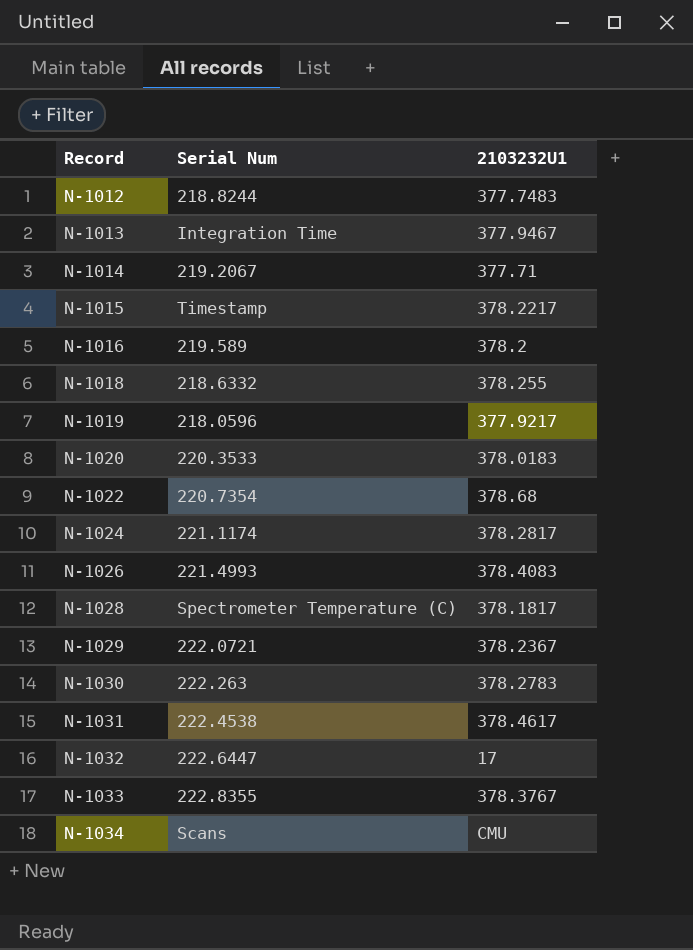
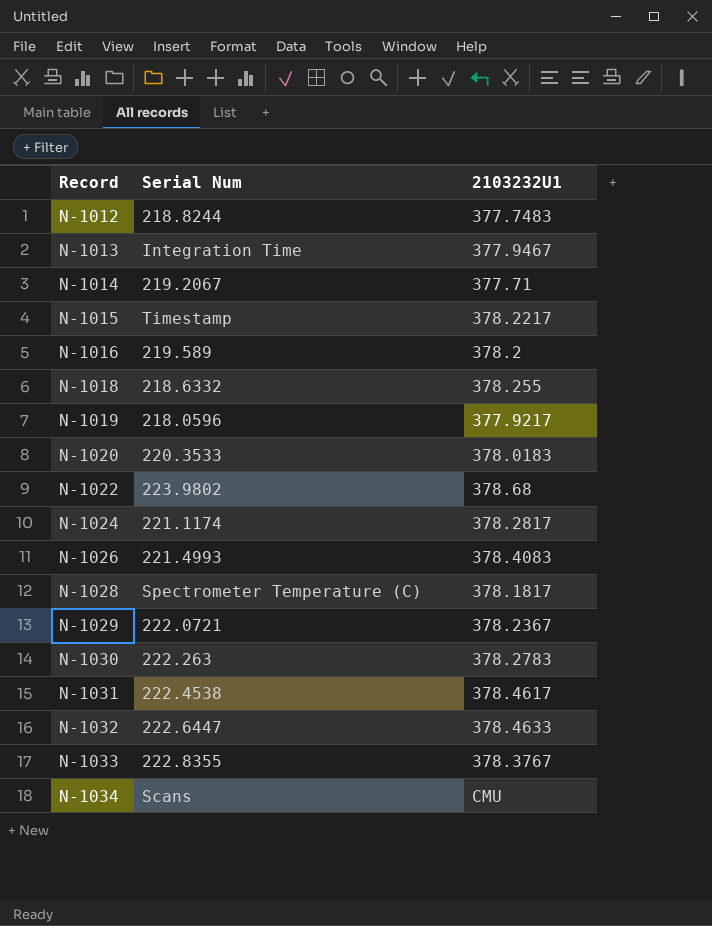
N-1022 | Serial Num: 220.7354 -> 223.9802
N-1032 | 2103232U1: 17 -> 378.4633

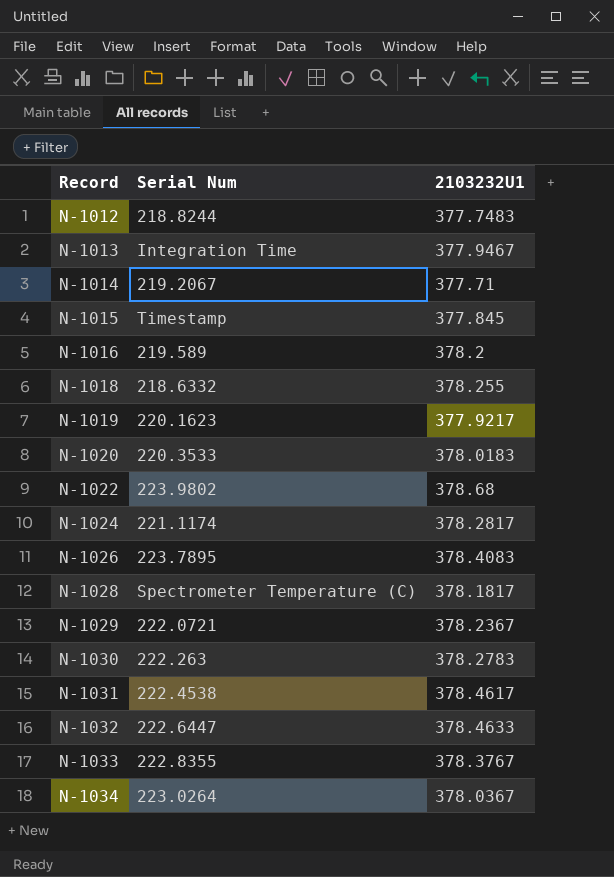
N-1015 | 2103232U1: 378.2217 -> 377.845
N-1019 | Serial Num: 218.0596 -> 220.1623
N-1026 | Serial Num: 221.4993 -> 223.7895
N-1034 | Serial Num: Scans -> 223.0264
N-1034 | 2103232U1: CMU -> 378.0367

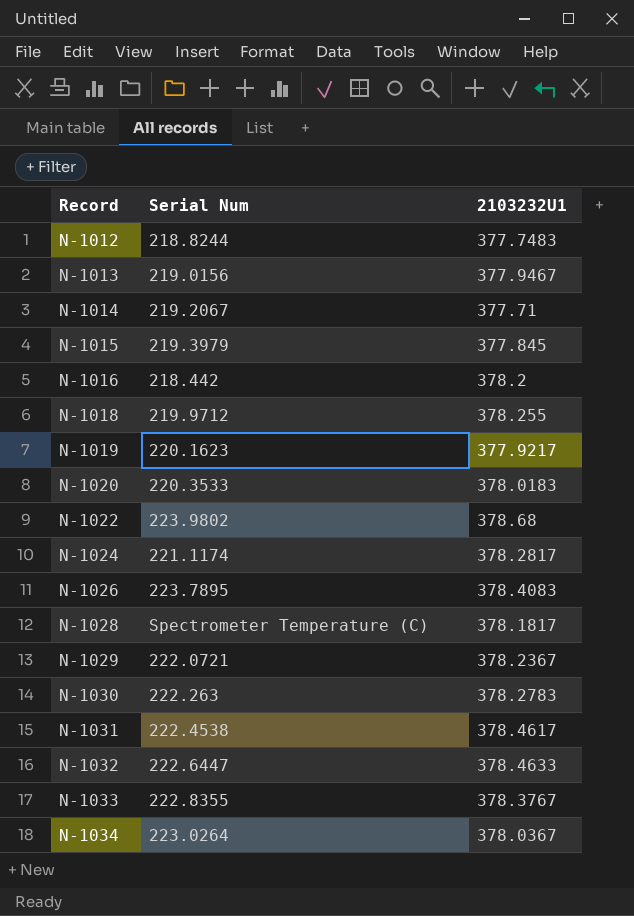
N-1013 | Serial Num: Integration Time -> 219.0156
N-1015 | Serial Num: Timestamp -> 219.3979
N-1016 | Serial Num: 219.589 -> 218.442
N-1018 | Serial Num: 218.6332 -> 219.9712

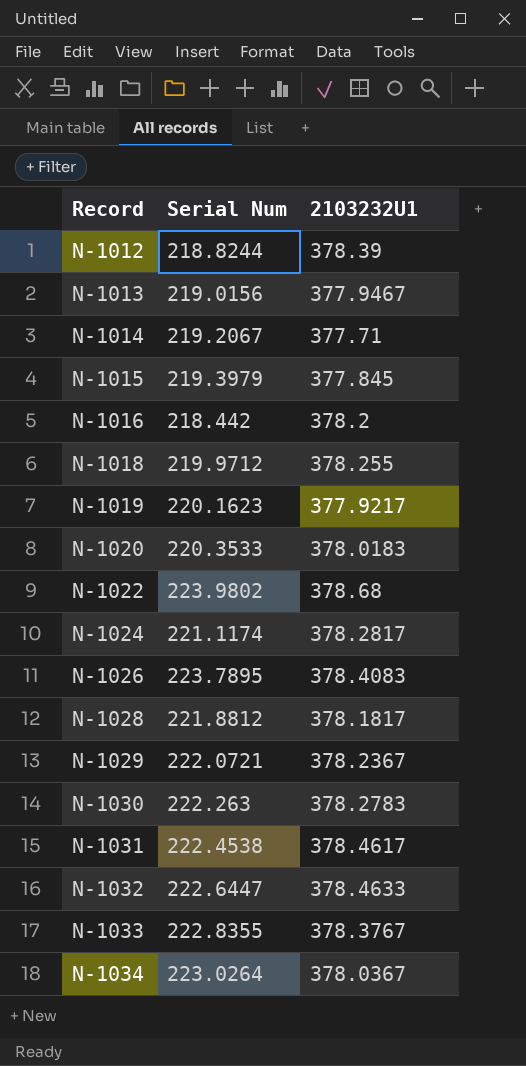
N-1012 | 2103232U1: 377.7483 -> 378.39
N-1028 | Serial Num: Spectrometer Temperature (C) -> 221.8812

